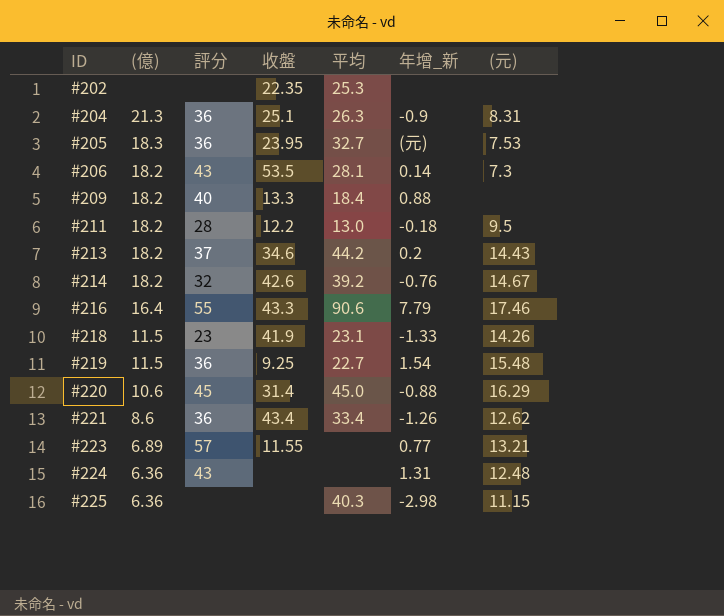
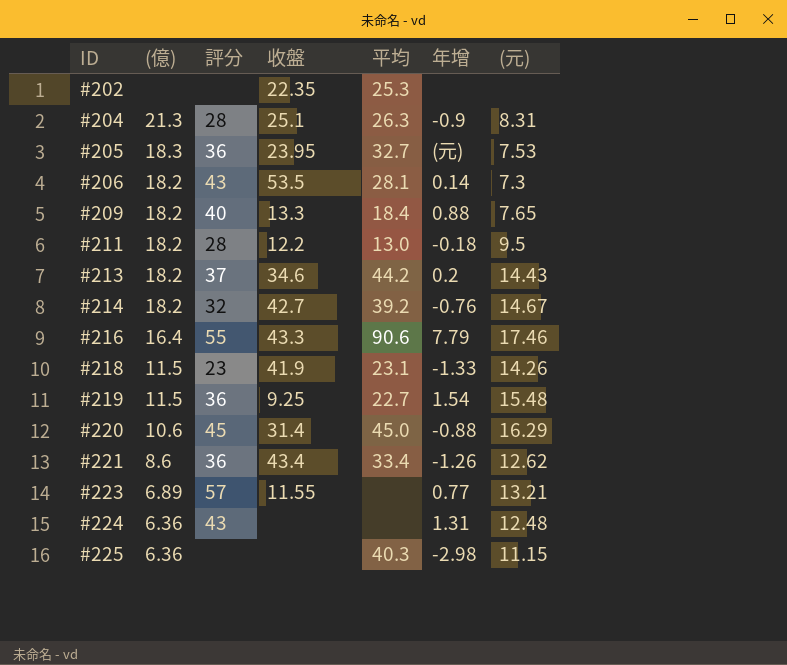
column name: 年增_新 -> 年增
#204 | 評分: 36 -> 28
#209 | (元): none -> 7.65
#214 | 收盤: 42.6 -> 42.7

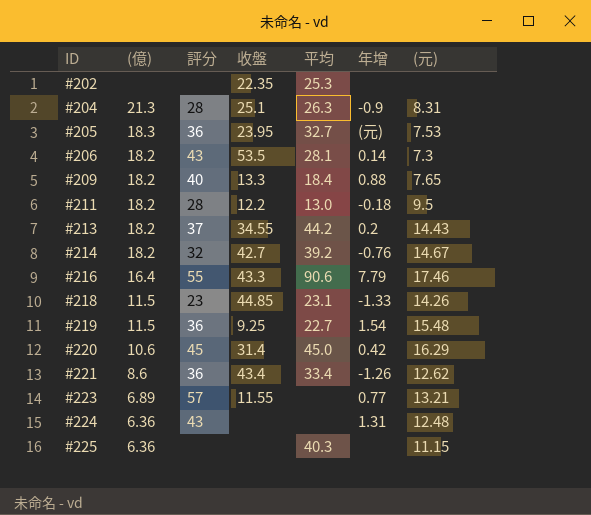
#213 | 收盤: 34.6 -> 34.55
#218 | 收盤: 41.9 -> 44.85
#220 | 年增: -0.88 -> 0.42
#225 | 年增: -2.98 -> none

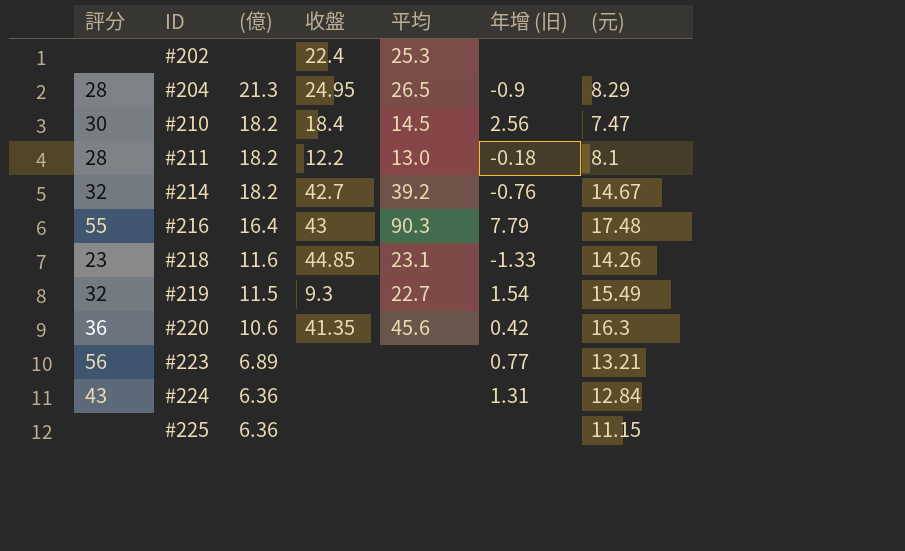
column 評分 | position: 3 -> 1
column name: 年增 -> 年增 (旧)
row #205: 18.3 | 36 | 23.95 | 32.7 | (元) | 7.53 -> none
row #206: 18.2 | 43 | 53.5 | 28.1 | 0.14 | 7.3 -> none
row #209: 18.2 | 40 | 13.3 | 18.4 | 0.88 | 7.65 -> none
row #213: 18.2 | 37 | 34.55 | 44.2 | 0.2 | 14.43 -> none
row #221: 8.6 | 36 | 43.4 | 33.4 | -1.26 | 12.62 -> none
#202 | 收盤: 22.35 -> 22.4
#204 | 收盤: 25.1 -> 24.95
#204 | 平均: 26.3 -> 26.5
#204 | (元): 8.31 -> 8.29
row #210: none -> 30 | 18.2 | 18.4 | 14.5 | 2.56 | 7.47
#211 | (元): 9.5 -> 8.1
#216 | 收盤: 43.3 -> 43
#216 | 平均: 90.6 -> 90.3
#216 | (元): 17.46 -> 17.48
#218 | (億): 11.5 -> 11.6
#219 | 評分: 36 -> 32
#219 | 收盤: 9.25 -> 9.3
#219 | (元): 15.48 -> 15.49
#220 | 評分: 45 -> 36
#220 | 收盤: 31.4 -> 41.35
#220 | 平均: 45.0 -> 45.6
#220 | (元): 16.29 -> 16.3
#223 | 評分: 57 -> 56
#223 | 收盤: 11.55 -> none
#224 | (元): 12.48 -> 12.84
#225 | 平均: 40.3 -> none

